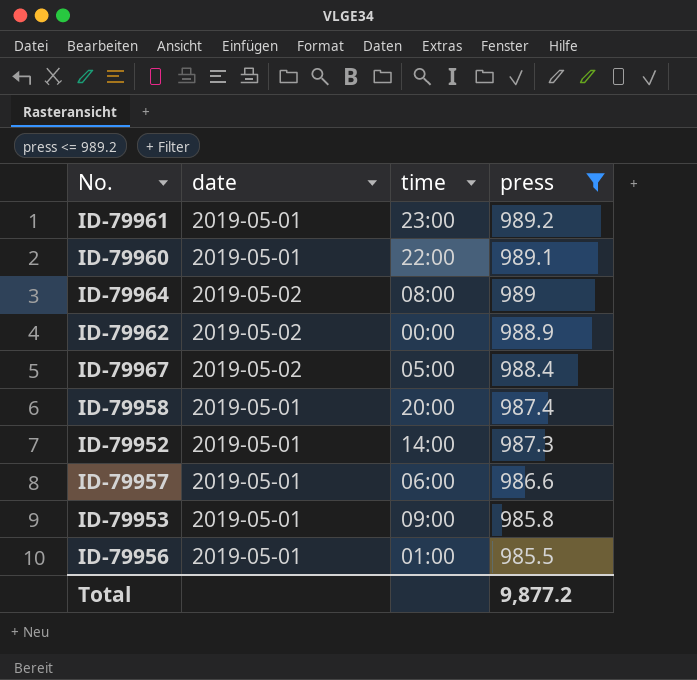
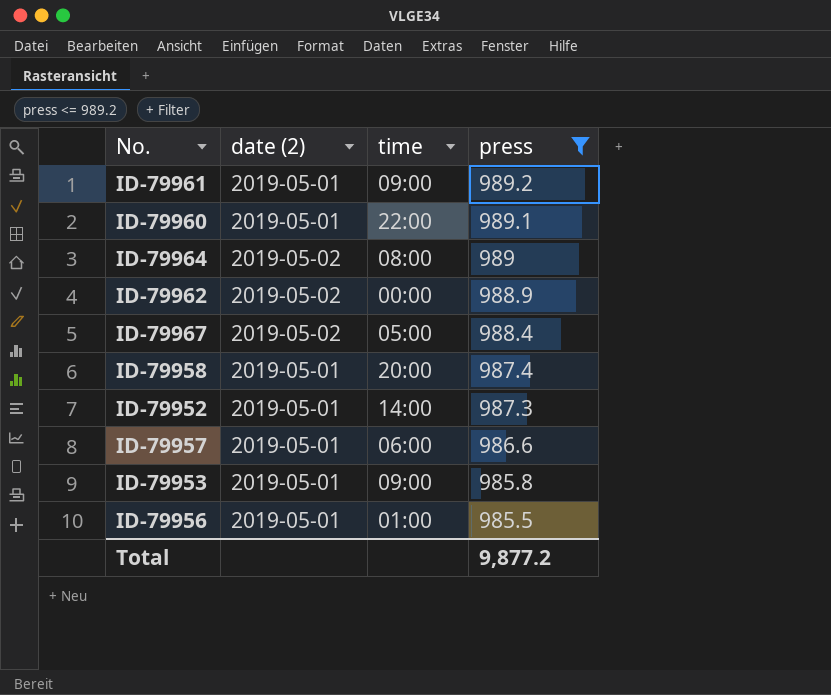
column name: date -> date (2)
ID-79961 | time: 23:00 -> 09:00

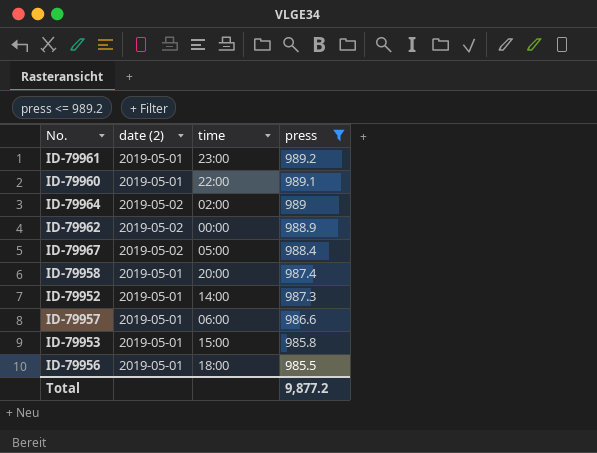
ID-79961 | time: 09:00 -> 23:00
ID-79964 | time: 08:00 -> 02:00
ID-79953 | time: 09:00 -> 15:00
ID-79956 | time: 01:00 -> 18:00

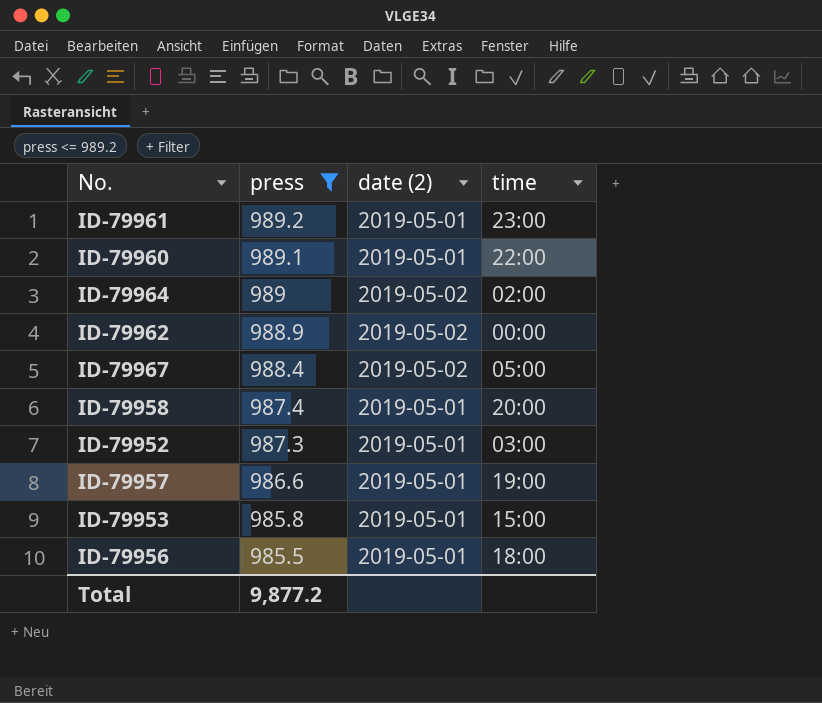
column press | position: 4 -> 2
ID-79952 | time: 14:00 -> 03:00
ID-79957 | time: 06:00 -> 19:00

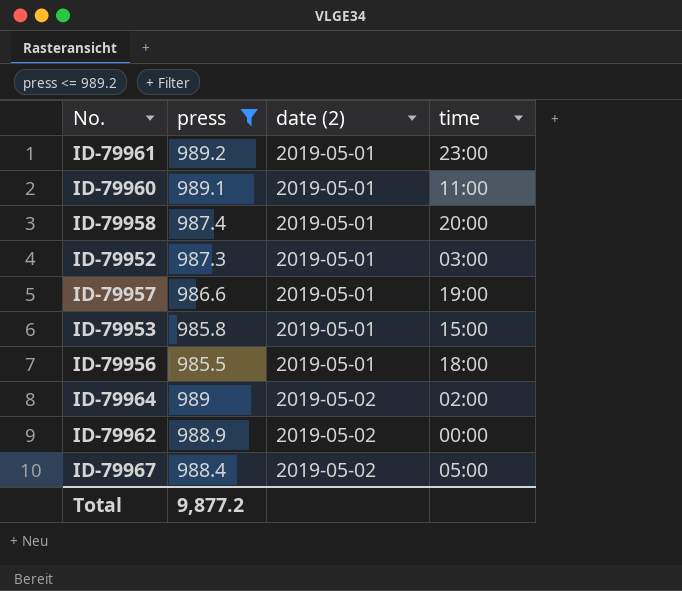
row order: press descending -> date (2) ascending
ID-79960 | time: 22:00 -> 11:00

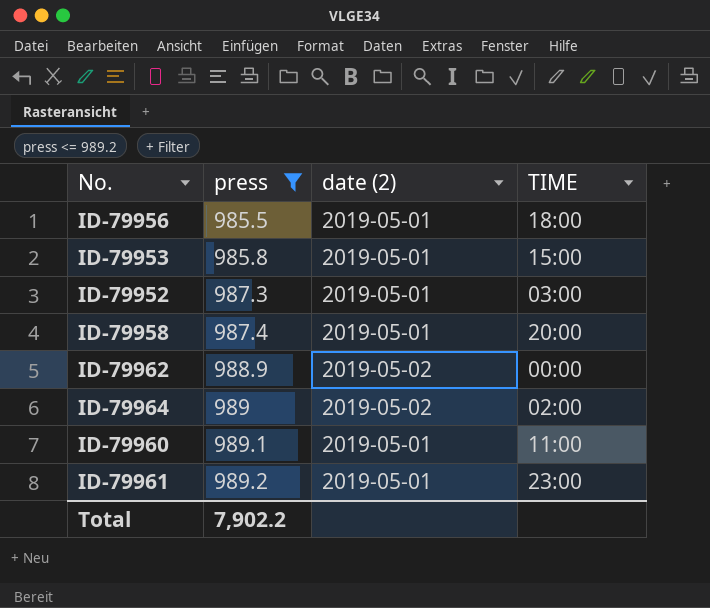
row order: date (2) ascending -> press ascending
column name: time -> TIME
row ID-79957: 986.6 | 2019-05-01 | 19:00 -> none
row ID-79967: 988.4 | 2019-05-02 | 05:00 -> none
Total | press: 9,877.2 -> 7,902.2

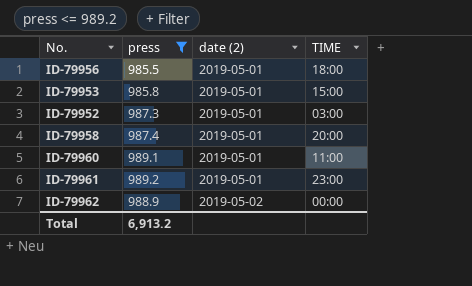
row order: press ascending -> date (2) ascending
row ID-79964: 989 | 2019-05-02 | 02:00 -> none
Total | press: 7,902.2 -> 6,913.2

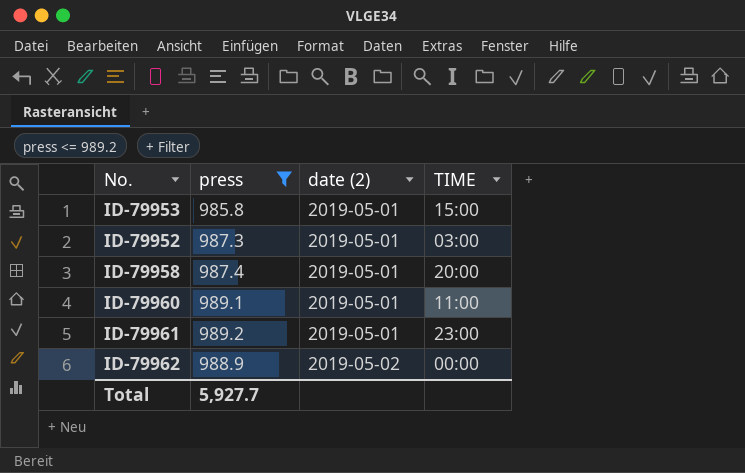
row ID-79956: 985.5 | 2019-05-01 | 18:00 -> none
Total | press: 6,913.2 -> 5,927.7

